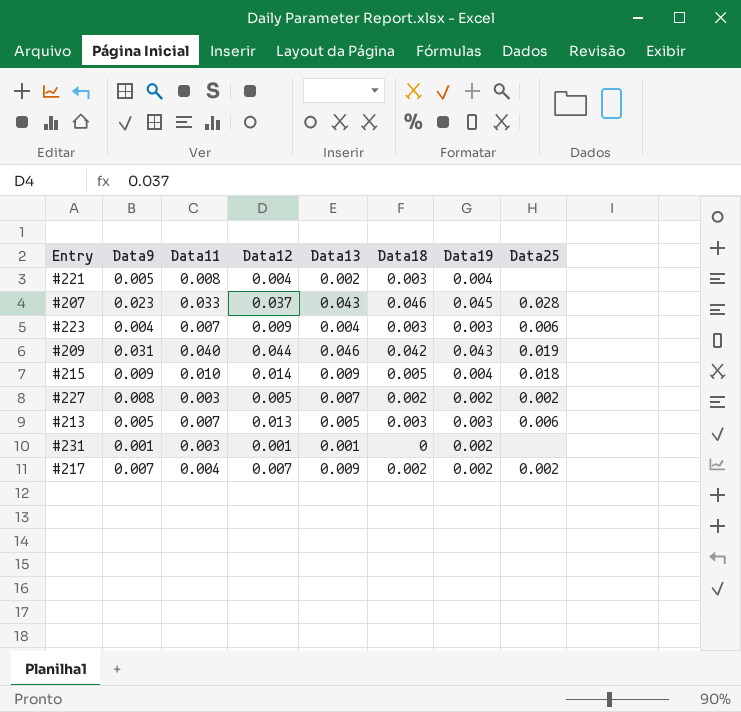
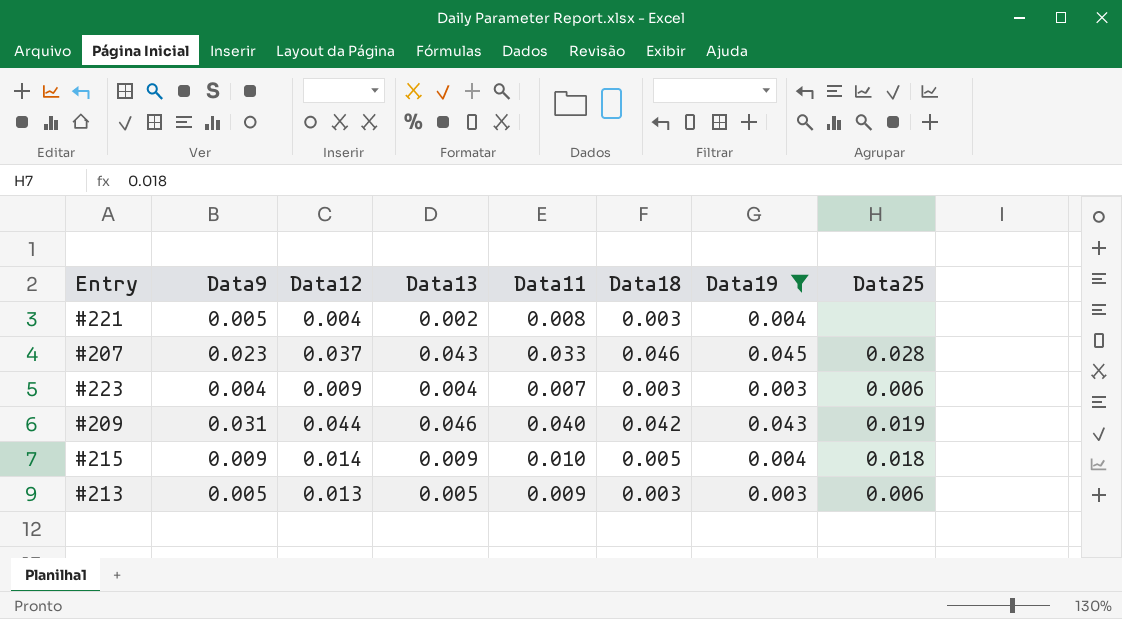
filter: none -> Data19 != 0.002
column Data11 | position: 3 -> 5
#213 | Data11: 0.007 -> 0.009

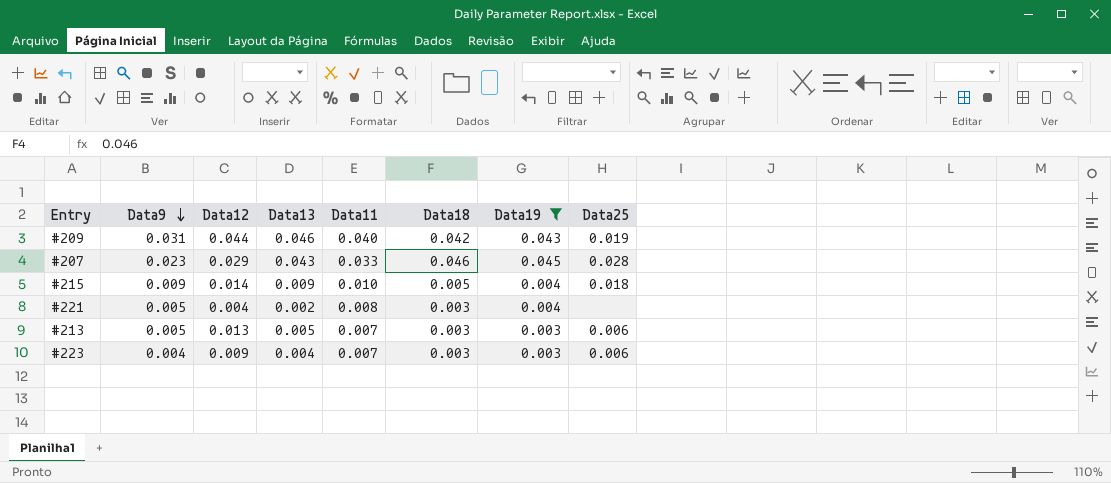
row order: none -> Data9 descending
#207 | Data12: 0.037 -> 0.029
#213 | Data11: 0.009 -> 0.007

